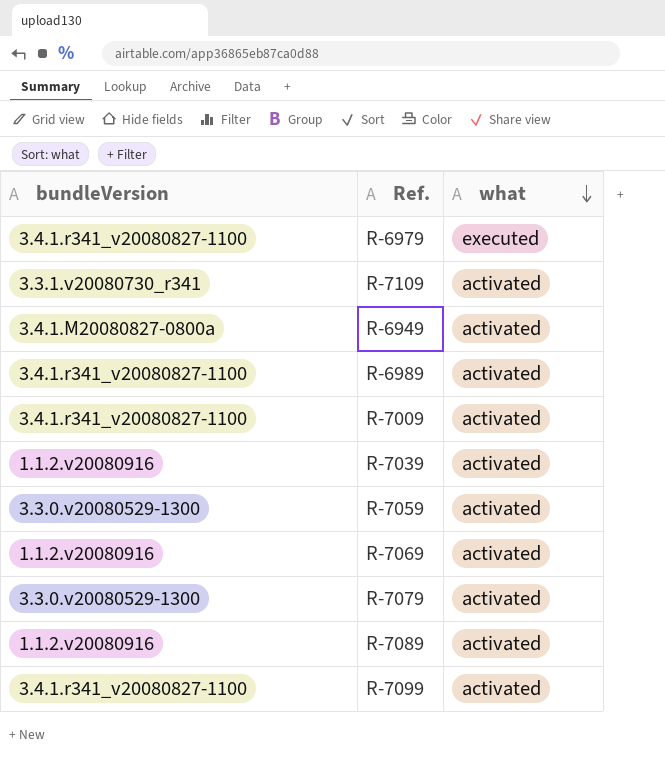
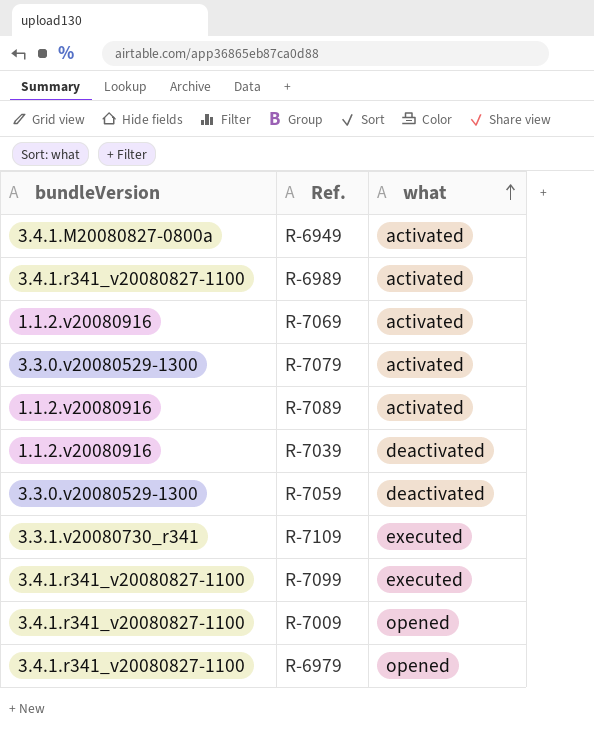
row order: what descending -> what ascending
R-7039 | what: activated -> deactivated
R-7059 | what: activated -> deactivated
R-7109 | what: activated -> executed
R-7099 | what: activated -> executed
R-7009 | what: activated -> opened
R-6979 | what: executed -> opened

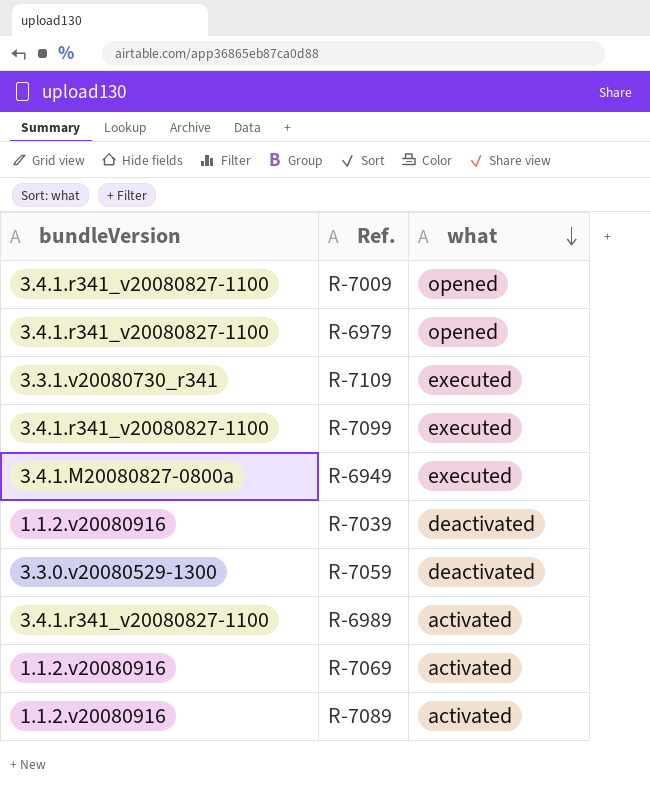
row order: what ascending -> what descending
row R-7079: 3.3.0.v20080529-1300 | activated -> none
R-6949 | what: activated -> executed

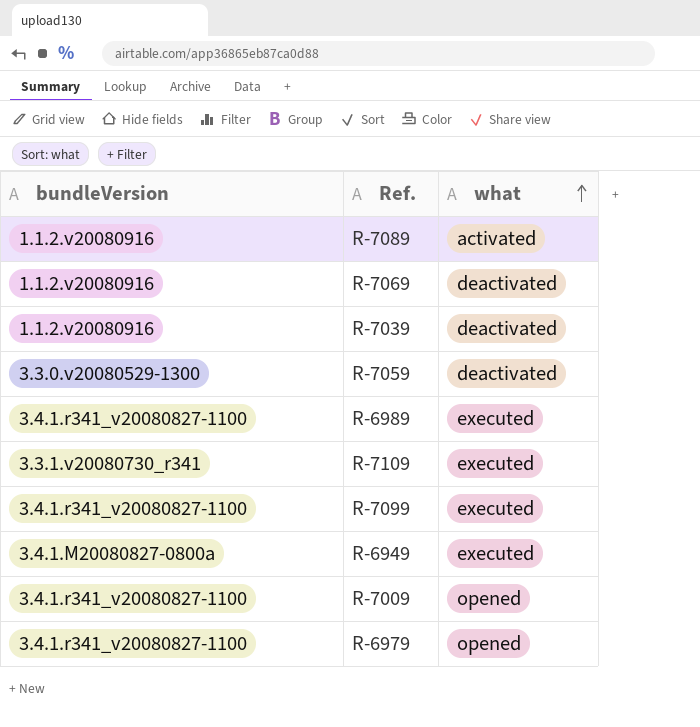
row order: what descending -> what ascending
R-7069 | what: activated -> deactivated
R-6989 | what: activated -> executed

